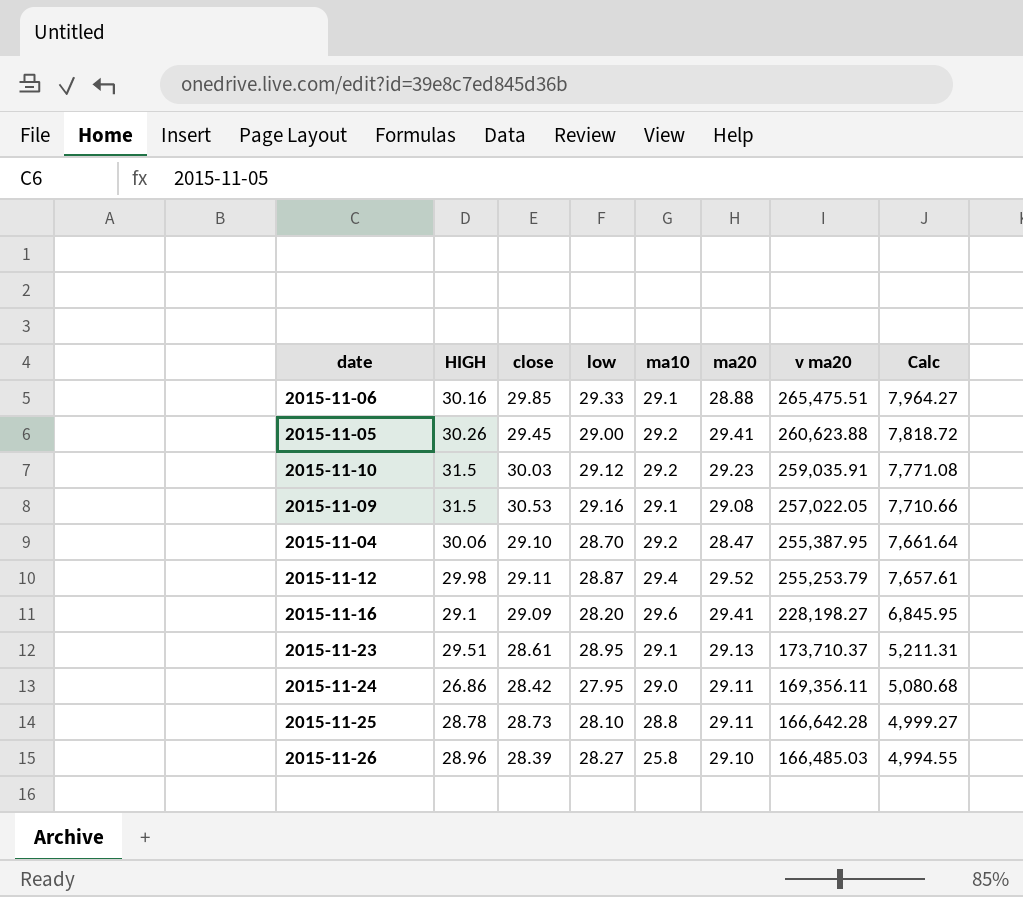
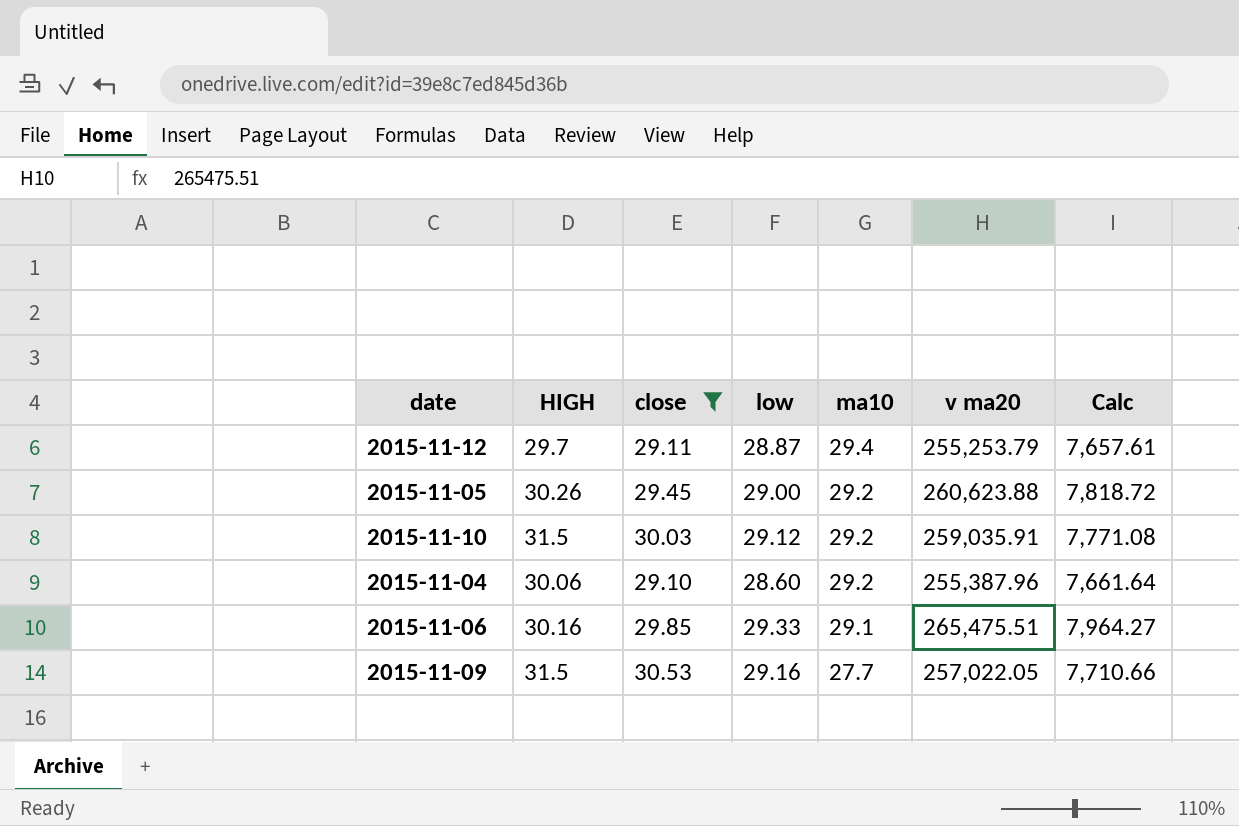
filter: none -> close >= 29.10
row order: v ma20 descending -> ma10 descending
column ma20 | position: 6 -> none
2015-11-12 | HIGH: 29.98 -> 29.7
2015-11-04 | low: 28.70 -> 28.60
2015-11-04 | v ma20: 255,387.95 -> 255,387.96
2015-11-09 | ma10: 29.1 -> 27.7

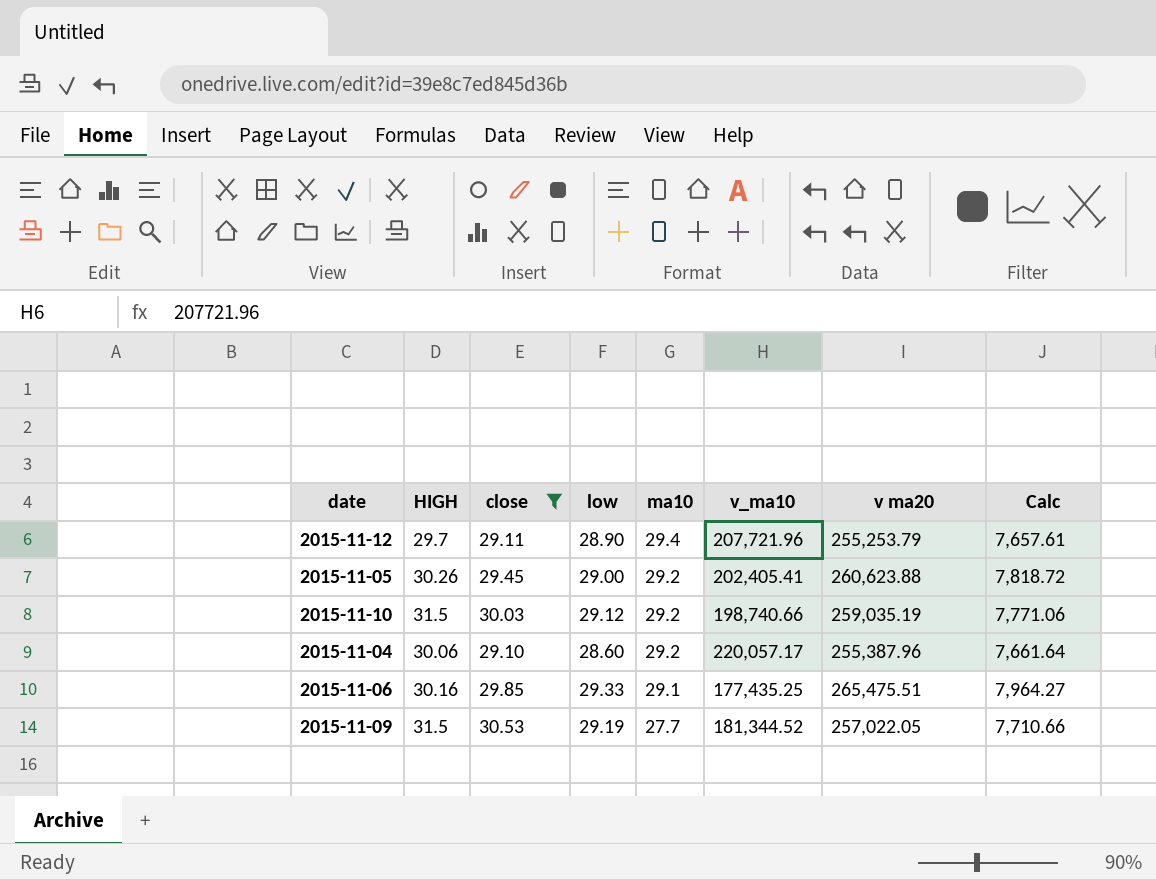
column v_ma10 | position: none -> 6
2015-11-12 | low: 28.87 -> 28.90
2015-11-10 | v ma20: 259,035.91 -> 259,035.19
2015-11-10 | Calc: 7,771.08 -> 7,771.06
2015-11-09 | low: 29.16 -> 29.19

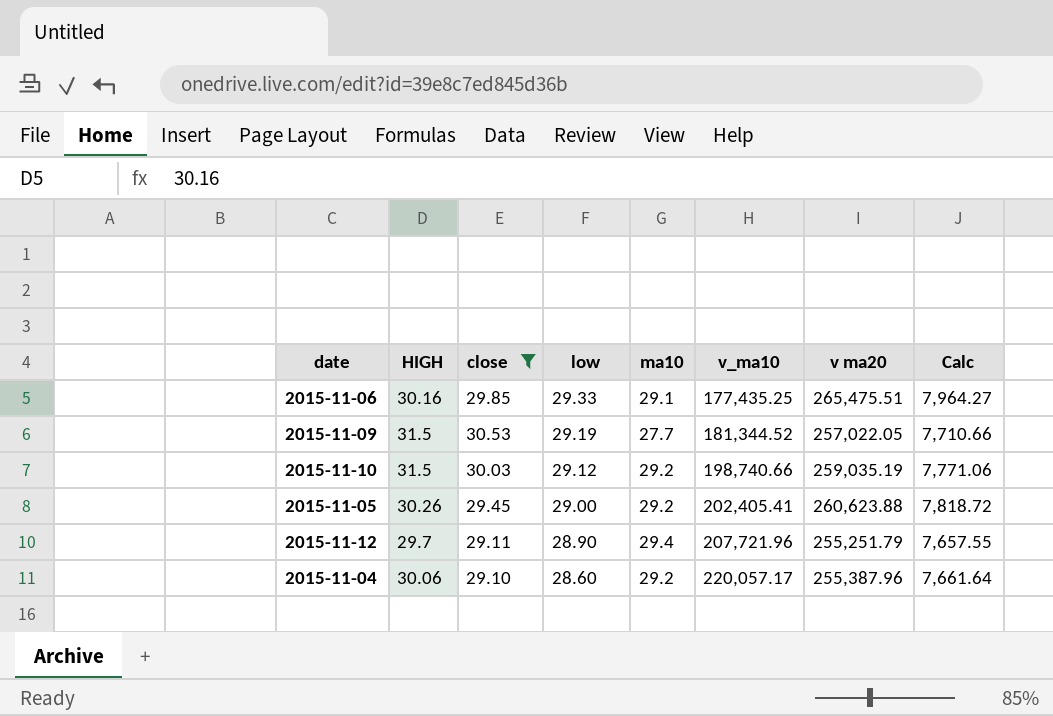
row order: ma10 descending -> low descending
2015-11-12 | v ma20: 255,253.79 -> 255,251.79
2015-11-12 | Calc: 7,657.61 -> 7,657.55

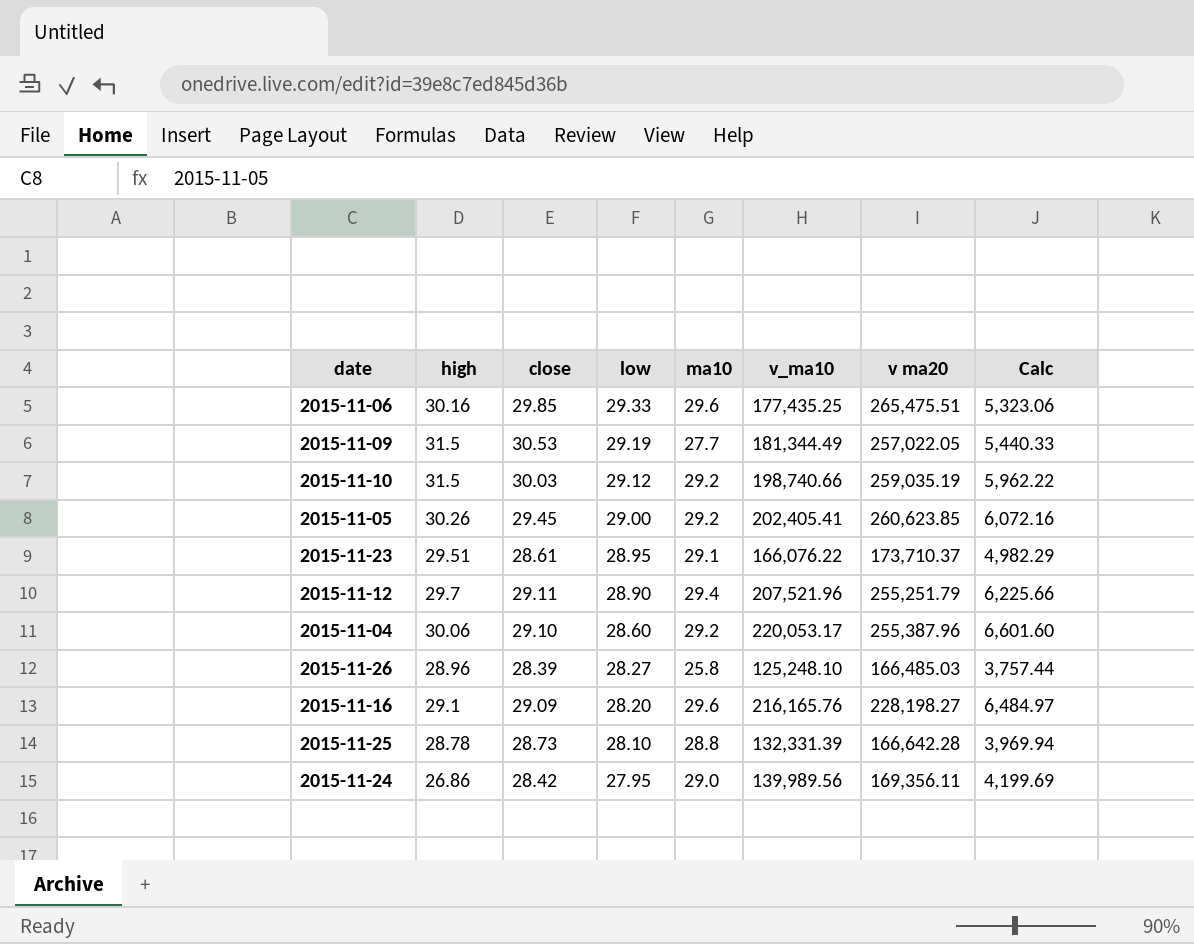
filter: close >= 29.10 -> none
column name: HIGH -> high
column Calc | formula: [v ma20] * 0.03 -> [v_ma10] * 0.03
2015-11-06 | ma10: 29.1 -> 29.6
2015-11-09 | v_ma10: 181,344.52 -> 181,344.49
2015-11-05 | v ma20: 260,623.88 -> 260,623.85
2015-11-12 | v_ma10: 207,721.96 -> 207,521.96
2015-11-04 | v_ma10: 220,057.17 -> 220,053.17

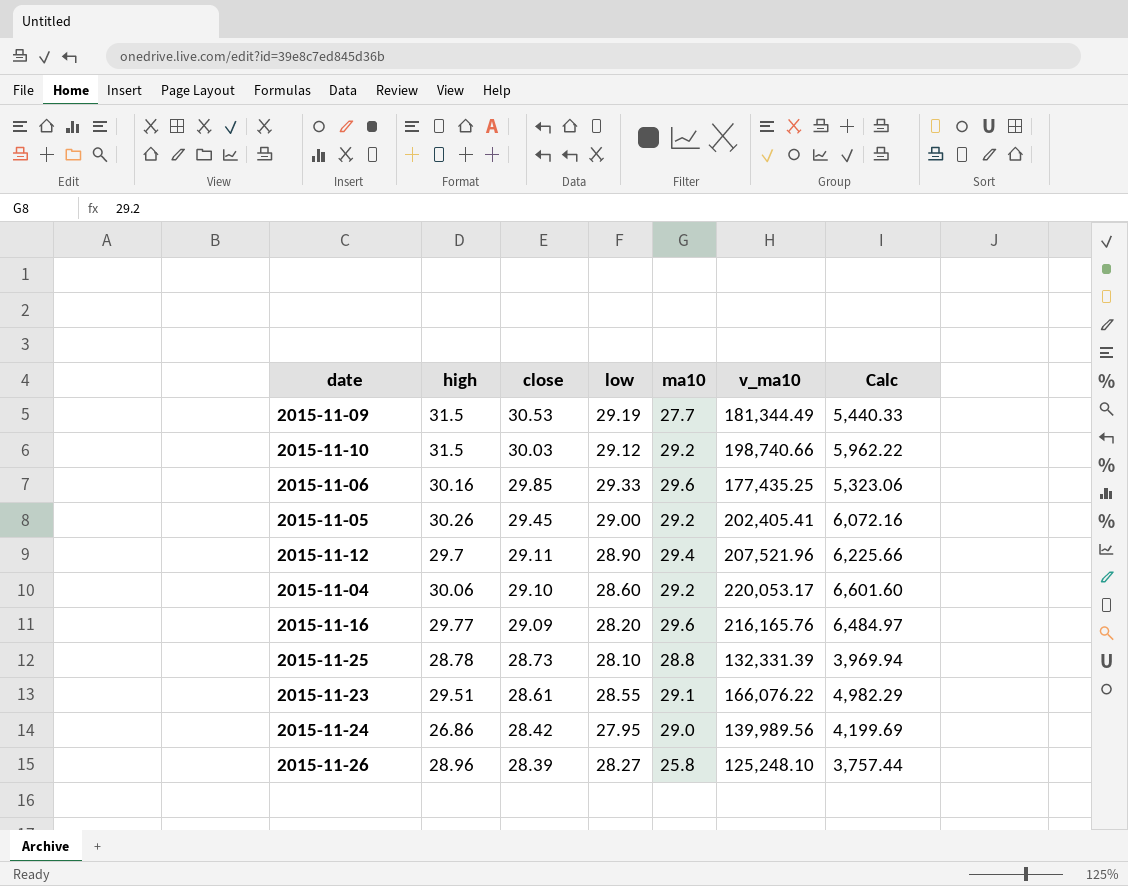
row order: low descending -> close descending
column v ma20 | position: 7 -> none
2015-11-16 | high: 29.1 -> 29.77
2015-11-23 | low: 28.95 -> 28.55

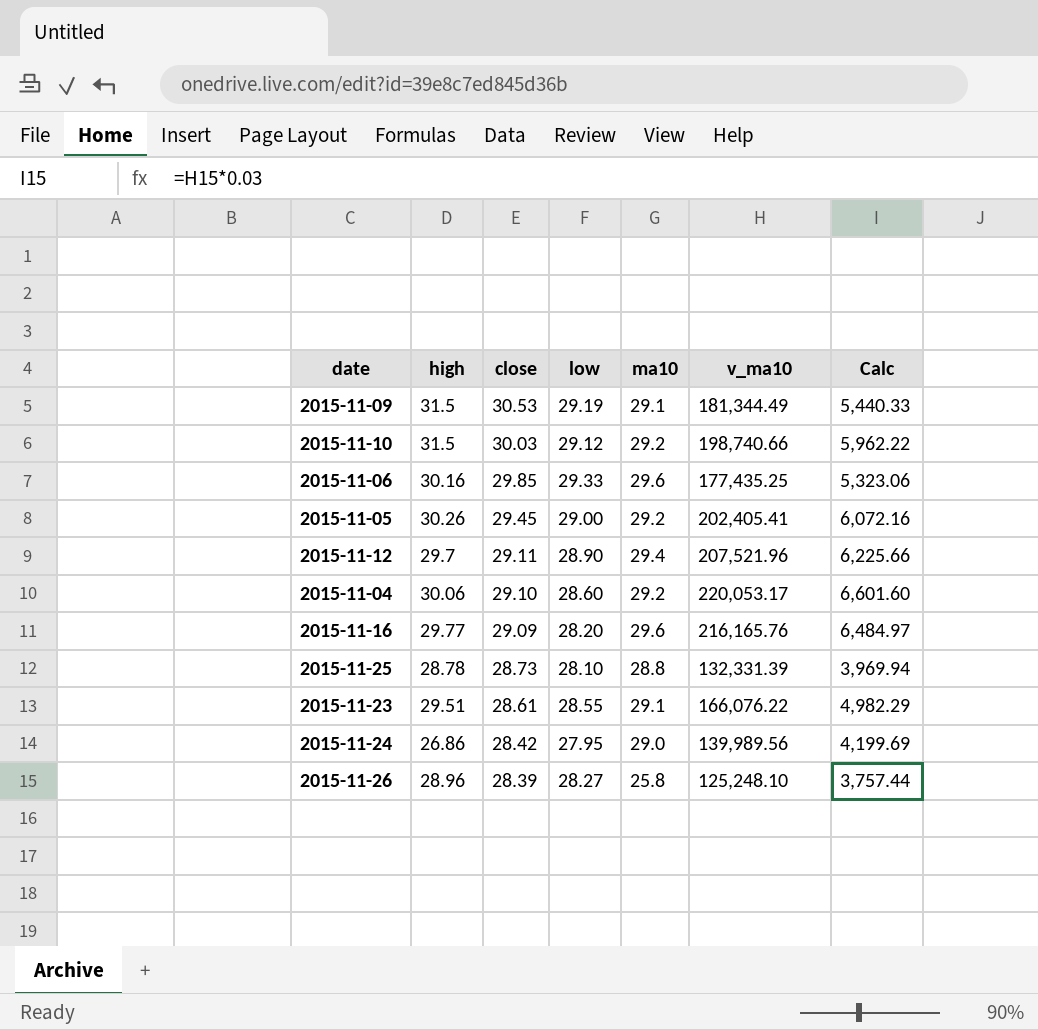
2015-11-09 | ma10: 27.7 -> 29.1

